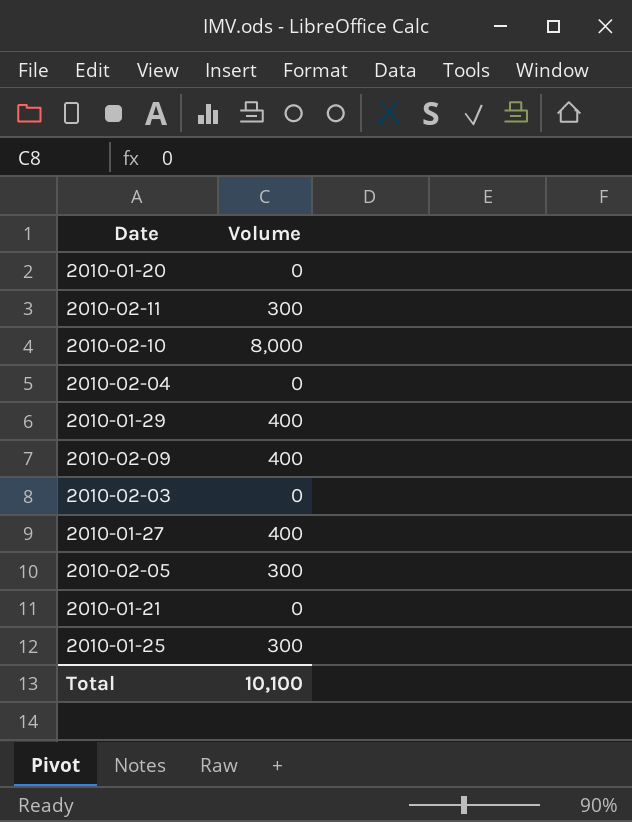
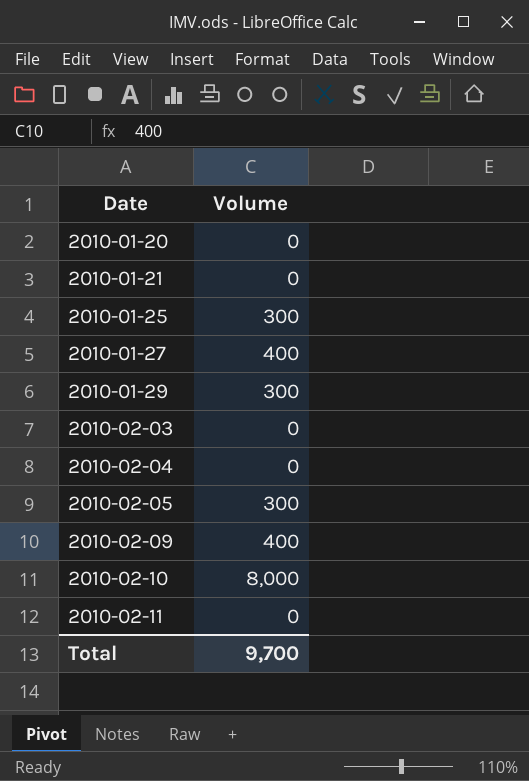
row order: none -> Date ascending
2010-01-29 | Volume: 400 -> 300
2010-02-11 | Volume: 300 -> 0
Total | Volume: 10,100 -> 9,700

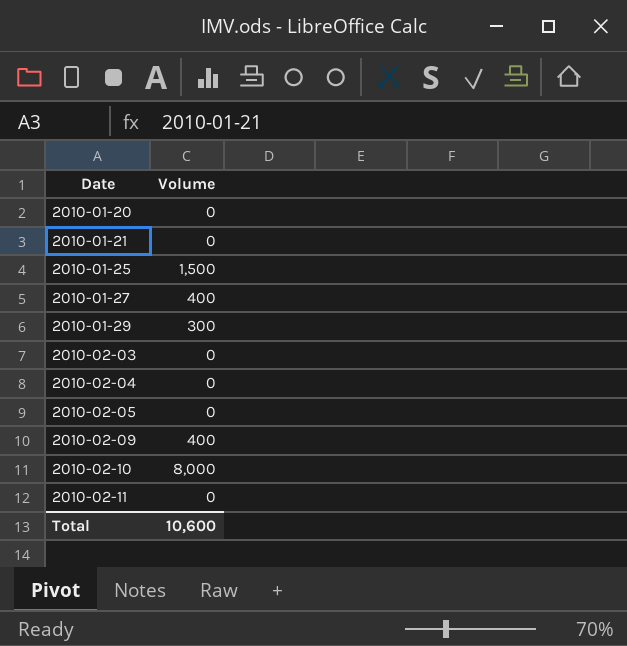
2010-01-25 | Volume: 300 -> 1,500
2010-02-05 | Volume: 300 -> 0
Total | Volume: 9,700 -> 10,600

